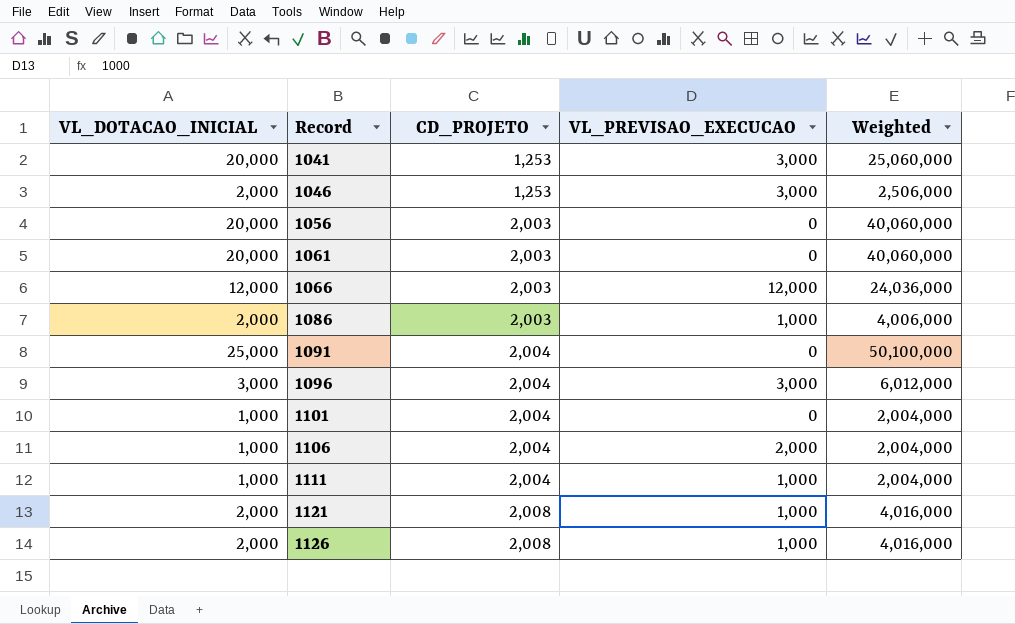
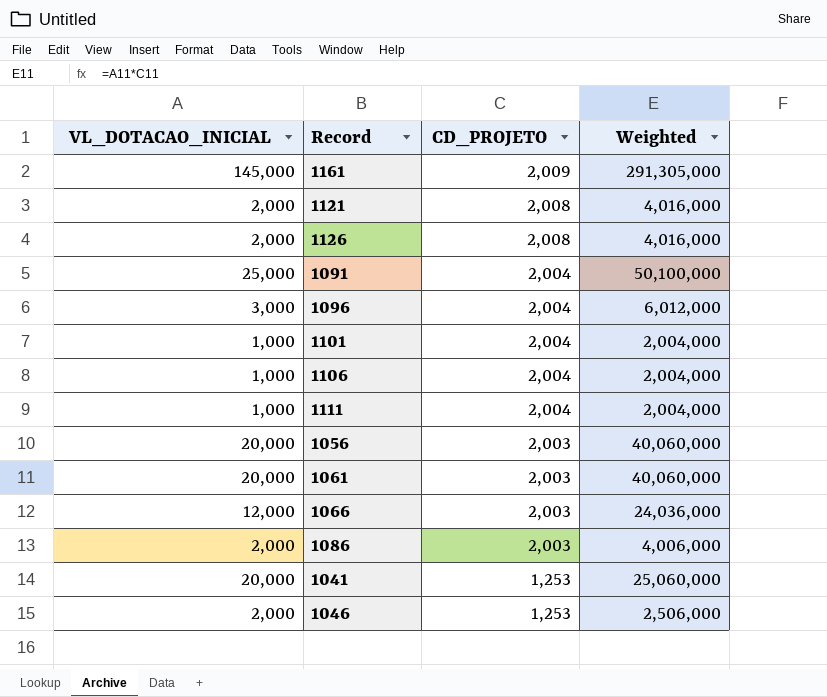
row order: Record ascending -> CD_PROJETO descending
column VL_PREVISAO_EXECUCAO | position: 4 -> none
row 1161: none -> 145,000 | 2,009 | 291,305,000

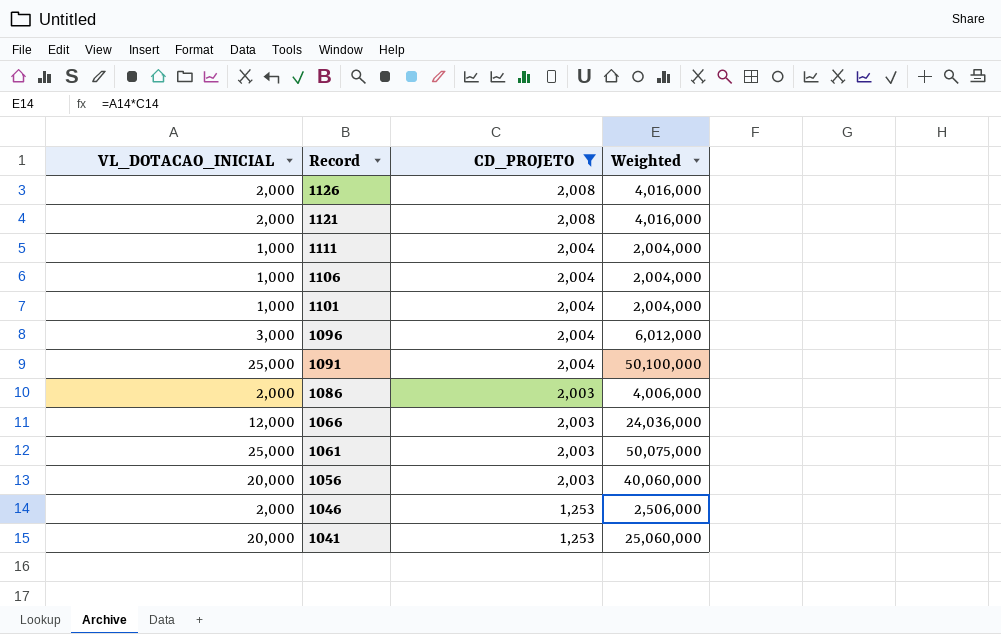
filter: none -> CD_PROJETO != 2,009
row order: CD_PROJETO descending -> Record descending
1061 | VL_DOTACAO_INICIAL: 20,000 -> 25,000
1061 | Weighted: 40,060,000 -> 50,075,000

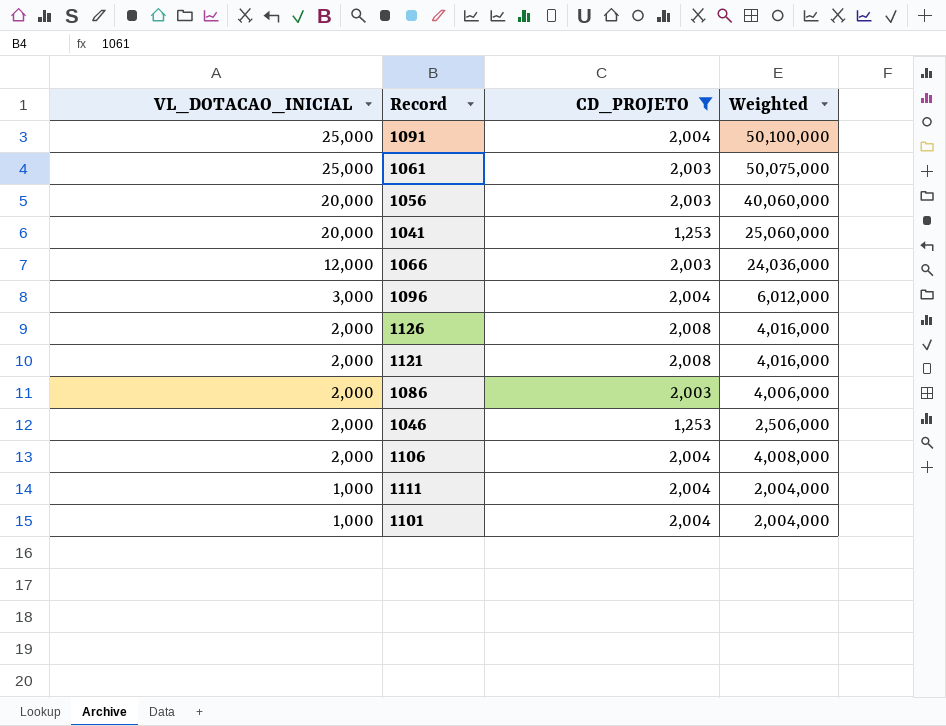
row order: Record descending -> VL_DOTACAO_INICIAL descending
1106 | VL_DOTACAO_INICIAL: 1,000 -> 2,000
1106 | Weighted: 2,004,000 -> 4,008,000

